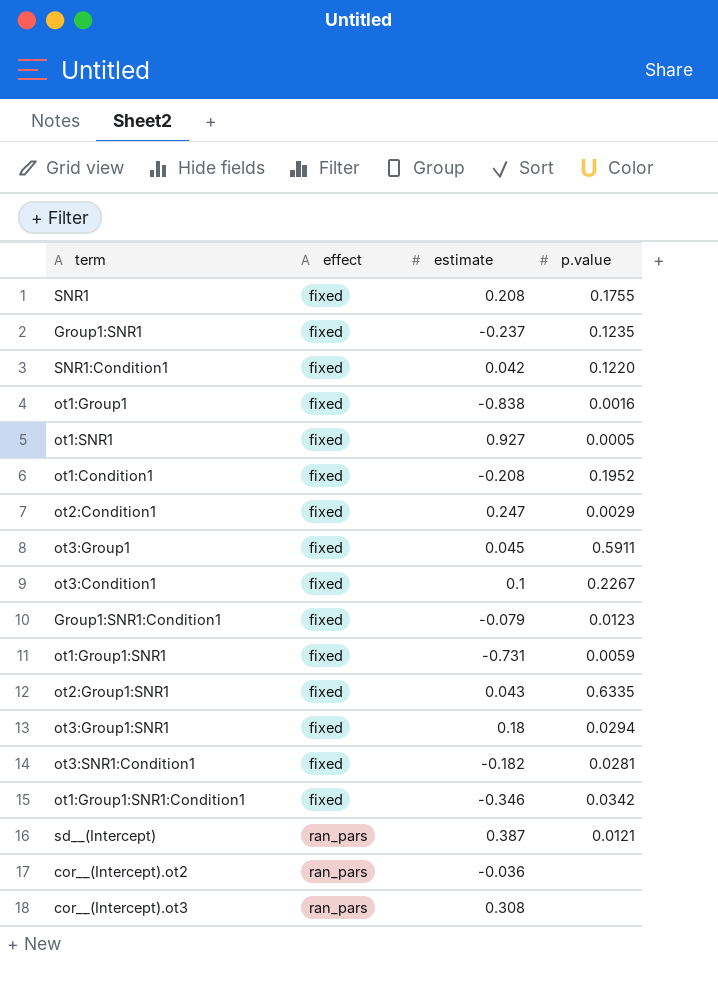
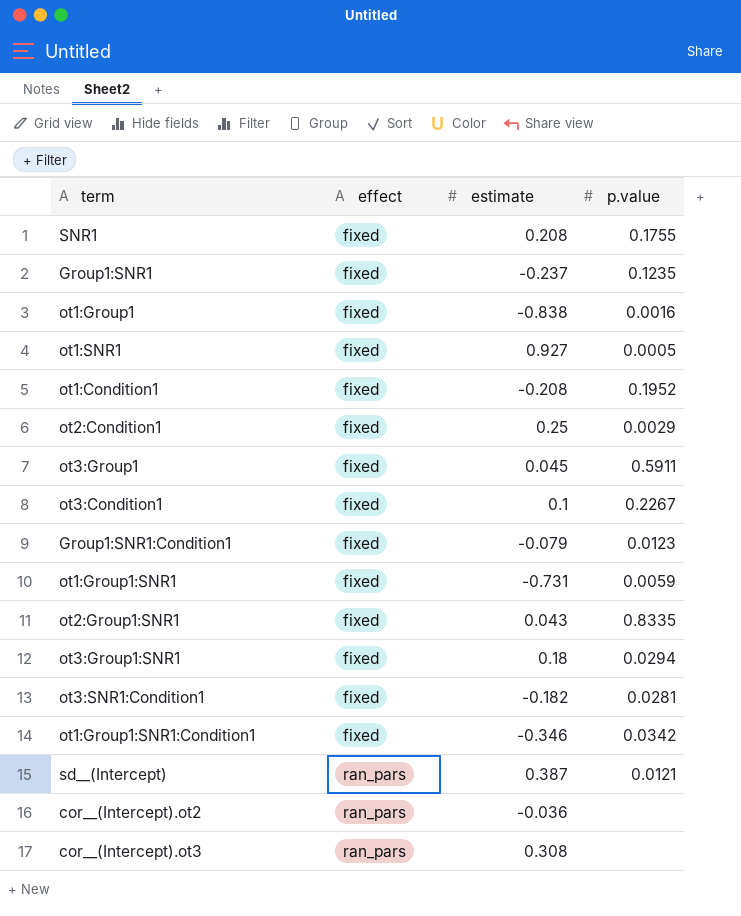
row SNR1:Condition1: fixed | 0.042 | 0.1220 -> none
ot2:Condition1 | estimate: 0.247 -> 0.25
ot2:Group1:SNR1 | p.value: 0.6335 -> 0.8335

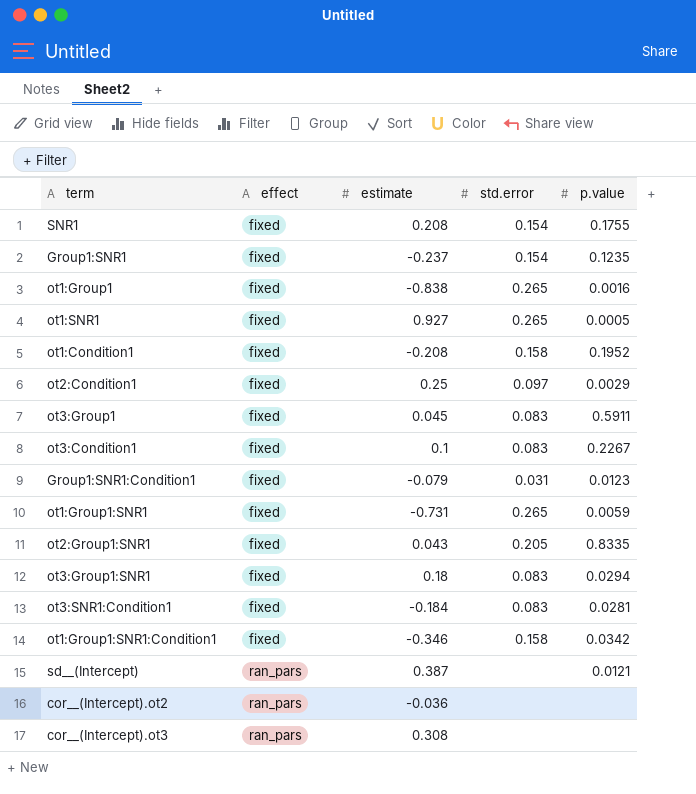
column std.error | position: none -> 4
ot3:SNR1:Condition1 | estimate: -0.182 -> -0.184

